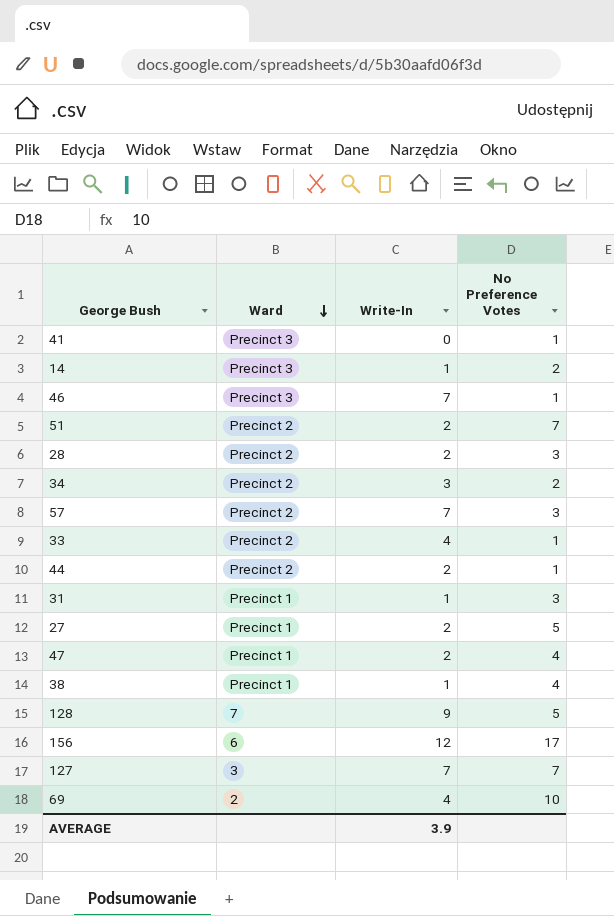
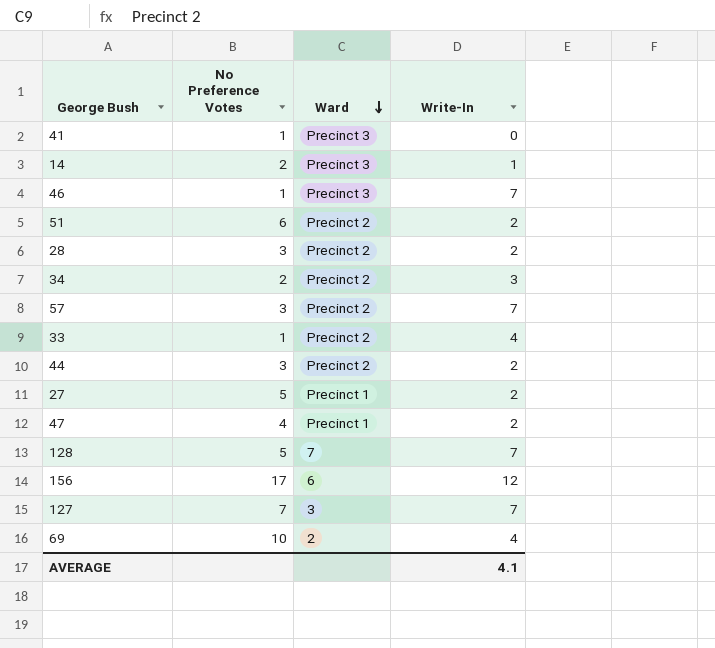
column No Preference Votes | position: 4 -> 2
row 31: Precinct 1 | 1 | 3 -> none
row 38: Precinct 1 | 1 | 4 -> none
51 | No Preference Votes: 7 -> 6
44 | No Preference Votes: 1 -> 3
128 | Write-In: 9 -> 7
AVERAGE | Write-In: 3.9 -> 4.1

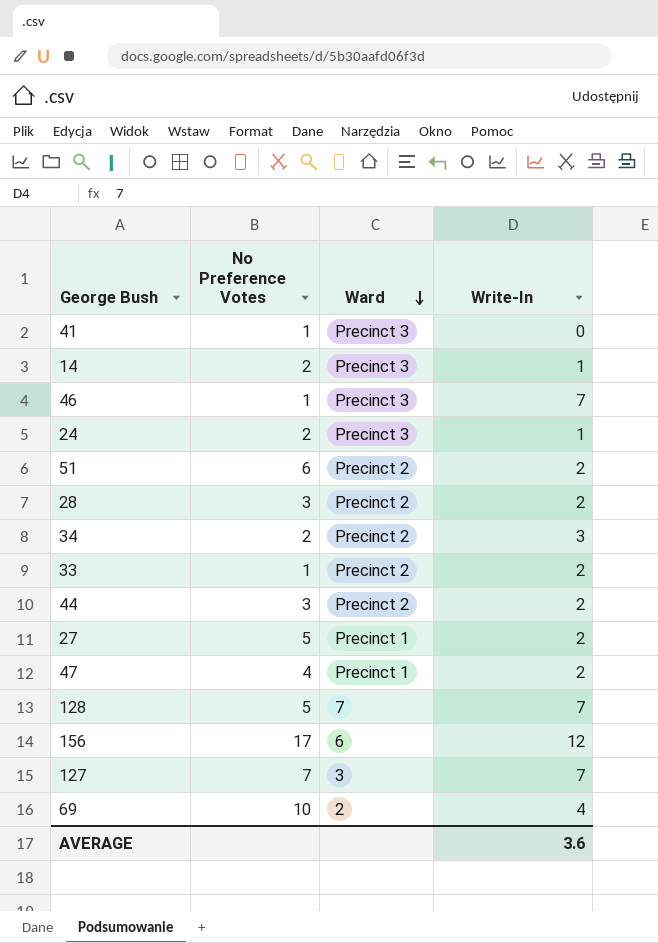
row 57: 3 | Precinct 2 | 7 -> none
row 24: none -> 2 | Precinct 3 | 1
33 | Write-In: 4 -> 2
AVERAGE | Write-In: 4.1 -> 3.6

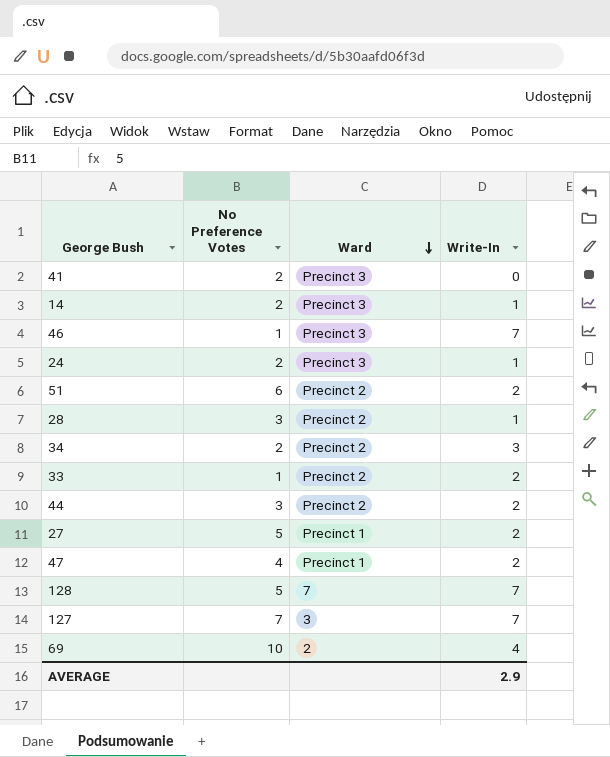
row 156: 17 | 6 | 12 -> none
41 | No Preference Votes: 1 -> 2
28 | Write-In: 2 -> 1
AVERAGE | Write-In: 3.6 -> 2.9

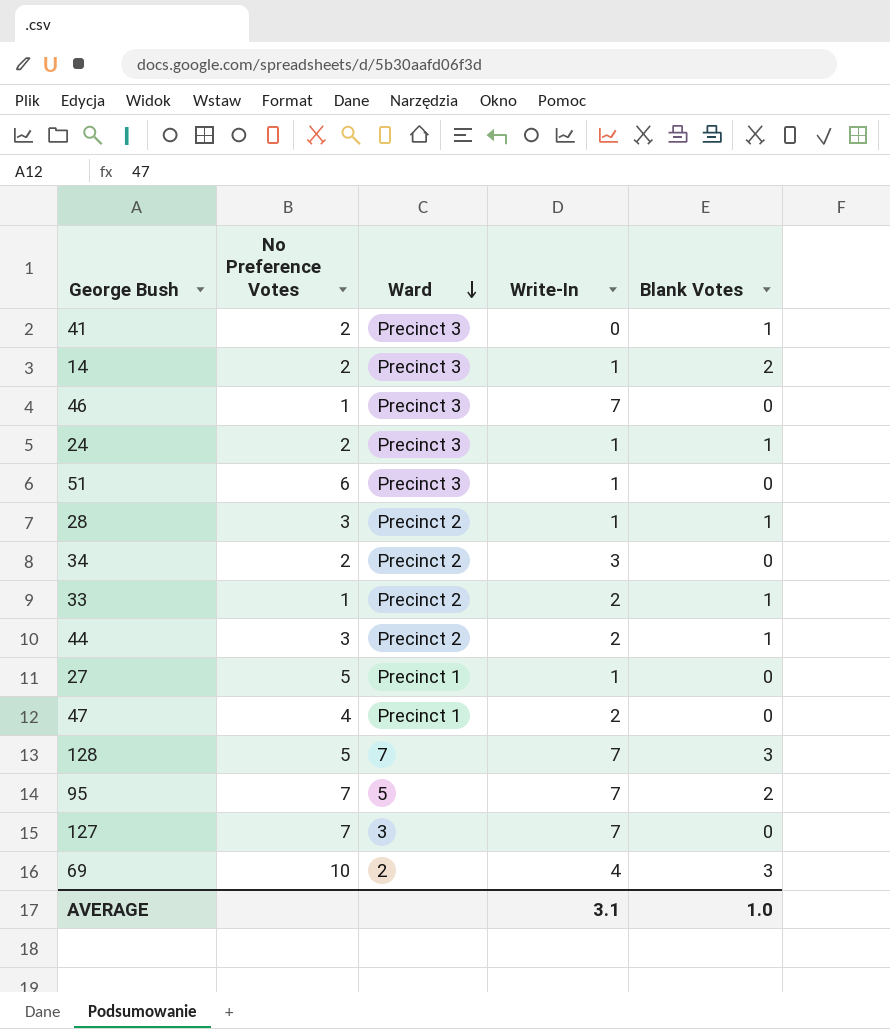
column Blank Votes | position: none -> 5
51 | Ward: Precinct 2 -> Precinct 3
51 | Write-In: 2 -> 1
27 | Write-In: 2 -> 1
row 95: none -> 7 | 5 | 7 | 2
AVERAGE | Write-In: 2.9 -> 3.1

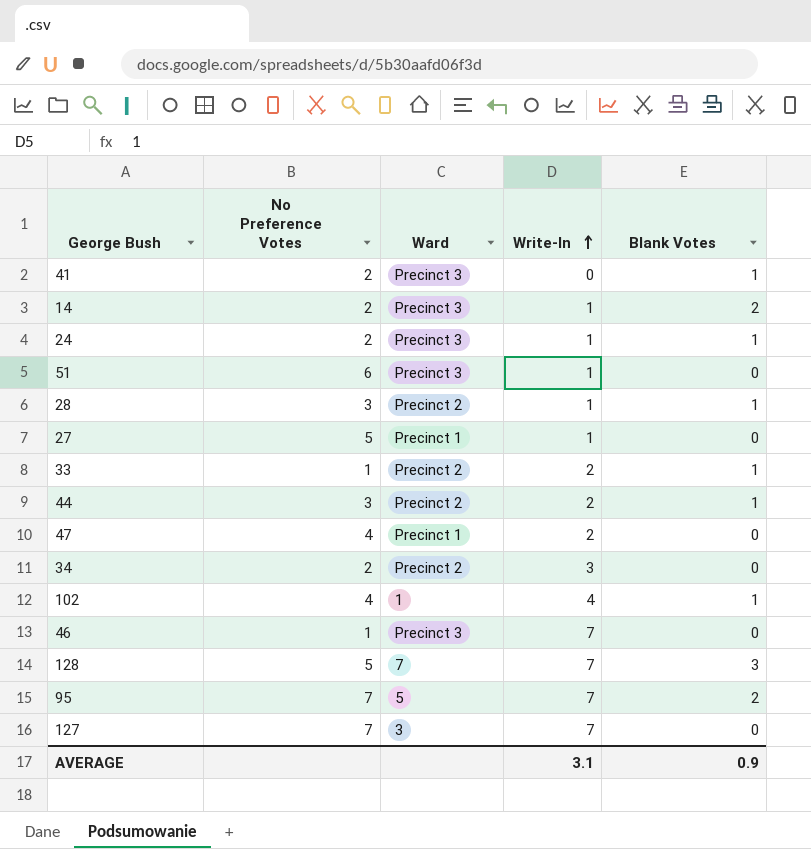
row order: Ward descending -> Write-In ascending
row 69: 10 | 2 | 4 | 3 -> none
row 102: none -> 4 | 1 | 4 | 1
AVERAGE | Blank Votes: 1.0 -> 0.9

